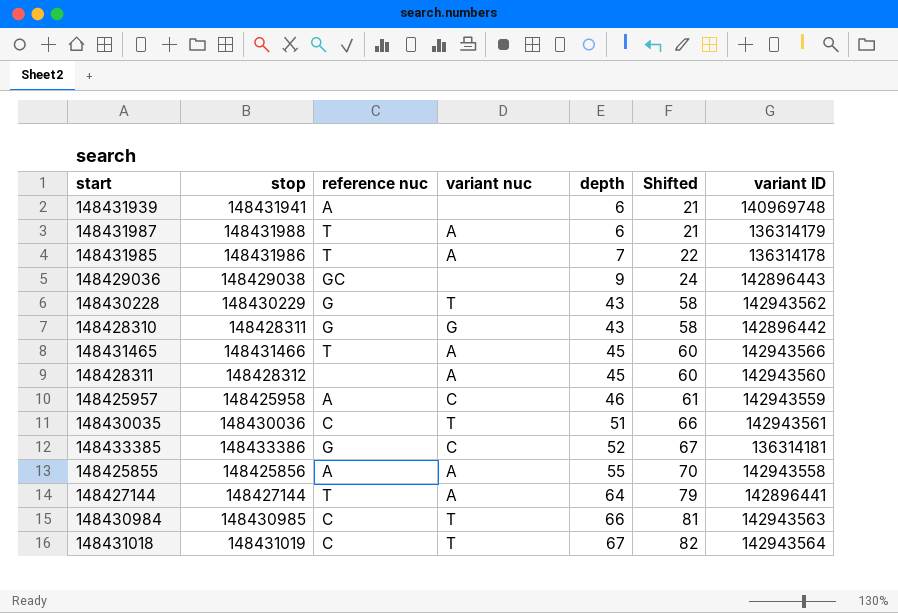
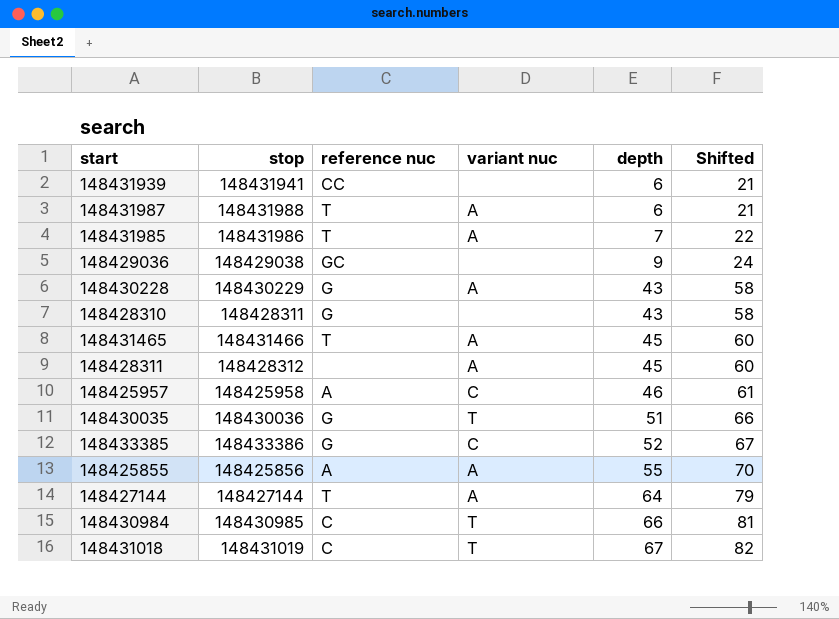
column variant ID | position: 7 -> none
148431939 | reference nuc: A -> CC
148430228 | variant nuc: T -> A
148428310 | variant nuc: G -> none
148430035 | reference nuc: C -> G

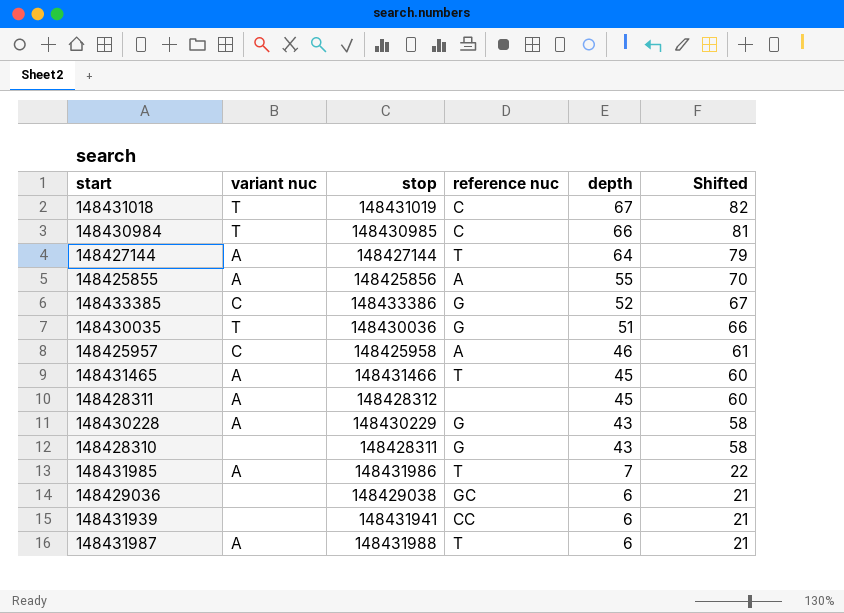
row order: depth ascending -> depth descending
column variant nuc | position: 4 -> 2
148429036 | depth: 9 -> 6
148429036 | Shifted: 24 -> 21

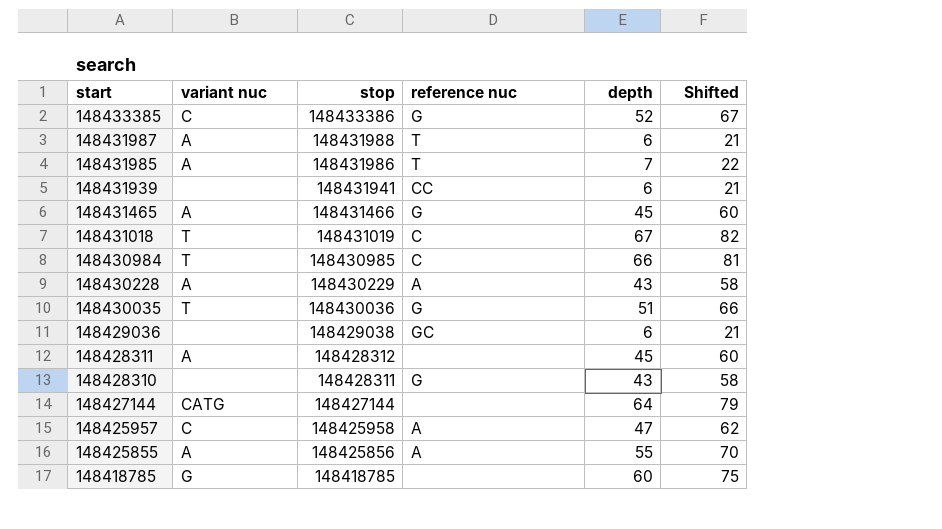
row order: depth descending -> start descending
148431465 | reference nuc: T -> G
148430228 | reference nuc: G -> A
148427144 | variant nuc: A -> CATG
148427144 | reference nuc: T -> none
148425957 | depth: 46 -> 47
148425957 | Shifted: 61 -> 62
row 148418785: none -> G | 148418785 | none | 60 | 75

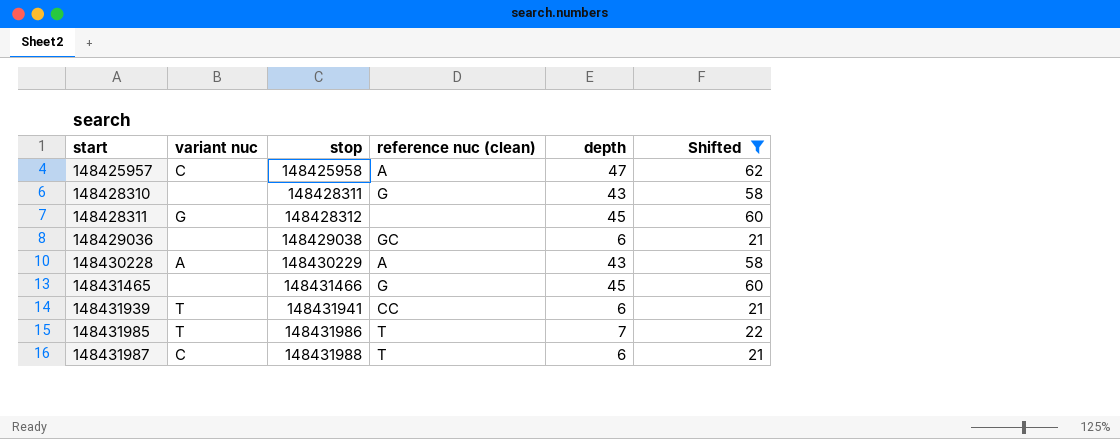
filter: none -> Shifted <= 62
row order: start descending -> start ascending
column name: reference nuc -> reference nuc (clean)
148428311 | variant nuc: A -> G
148431465 | variant nuc: A -> none
148431939 | variant nuc: none -> T
148431985 | variant nuc: A -> T
148431987 | variant nuc: A -> C

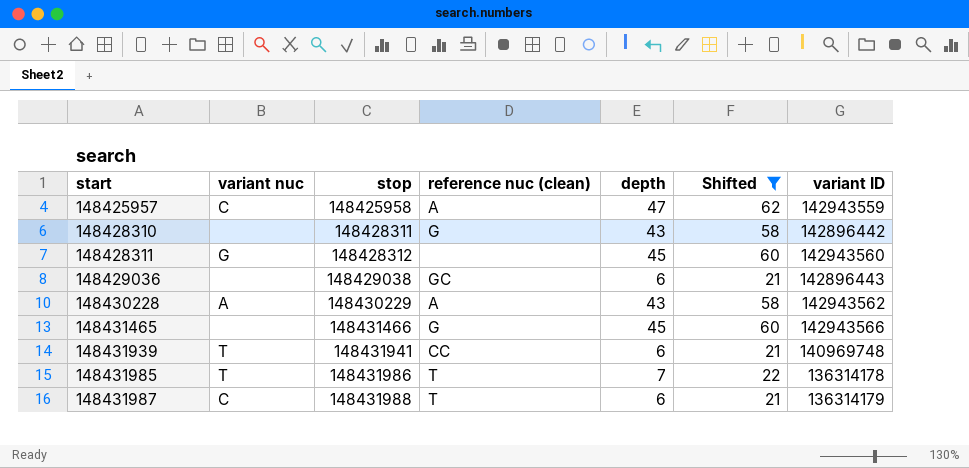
column variant ID | position: none -> 7

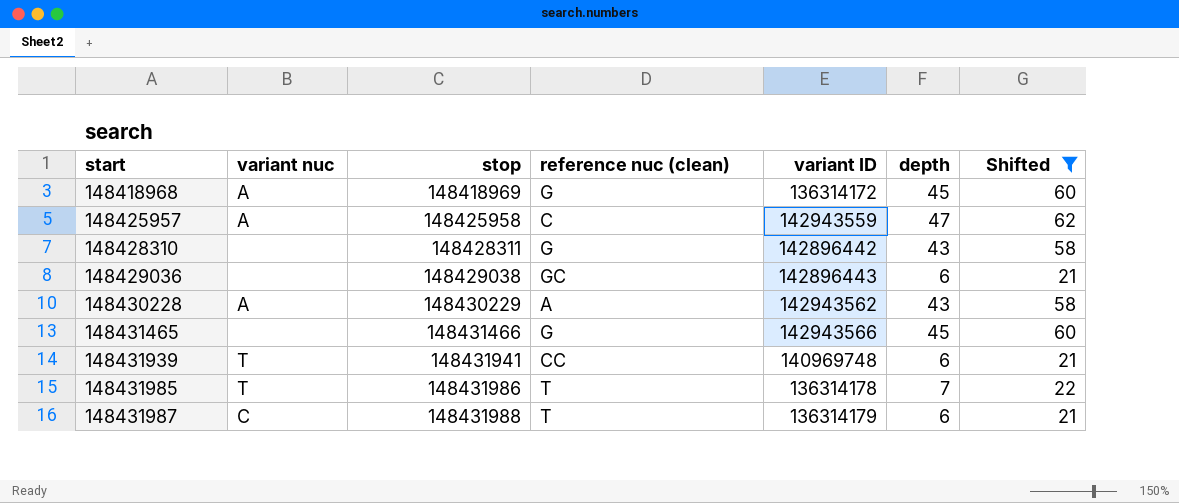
column variant ID | position: 7 -> 5
row 148428311: G | 148428312 | none | 45 | 60 | 142943560 -> none
row 148418968: none -> A | 148418969 | G | 136314172 | 45 | 60
148425957 | variant nuc: C -> A
148425957 | reference nuc (clean): A -> C

